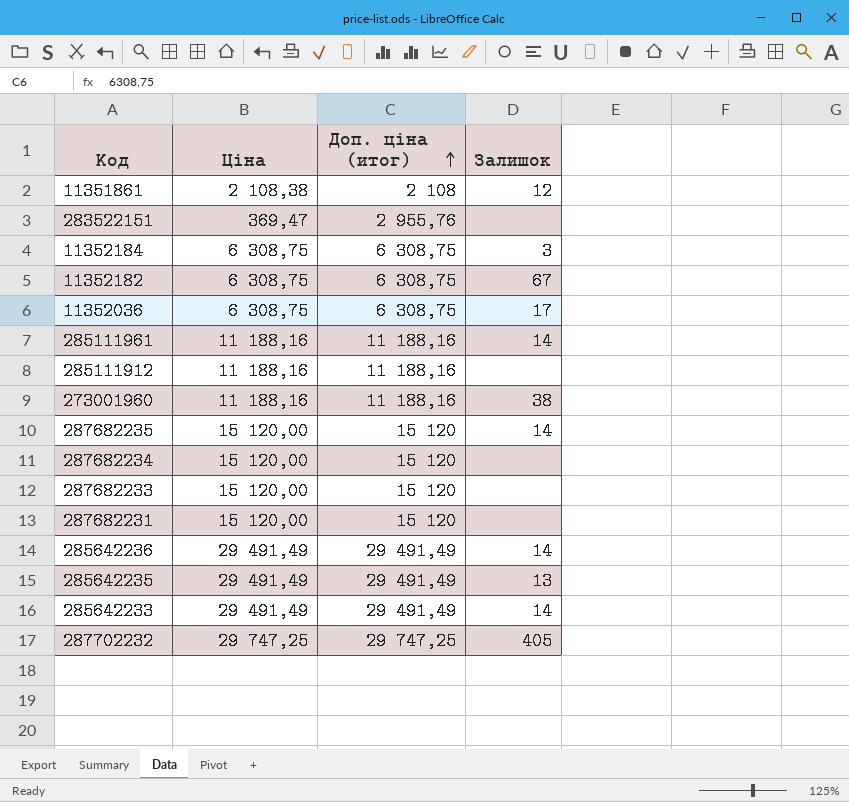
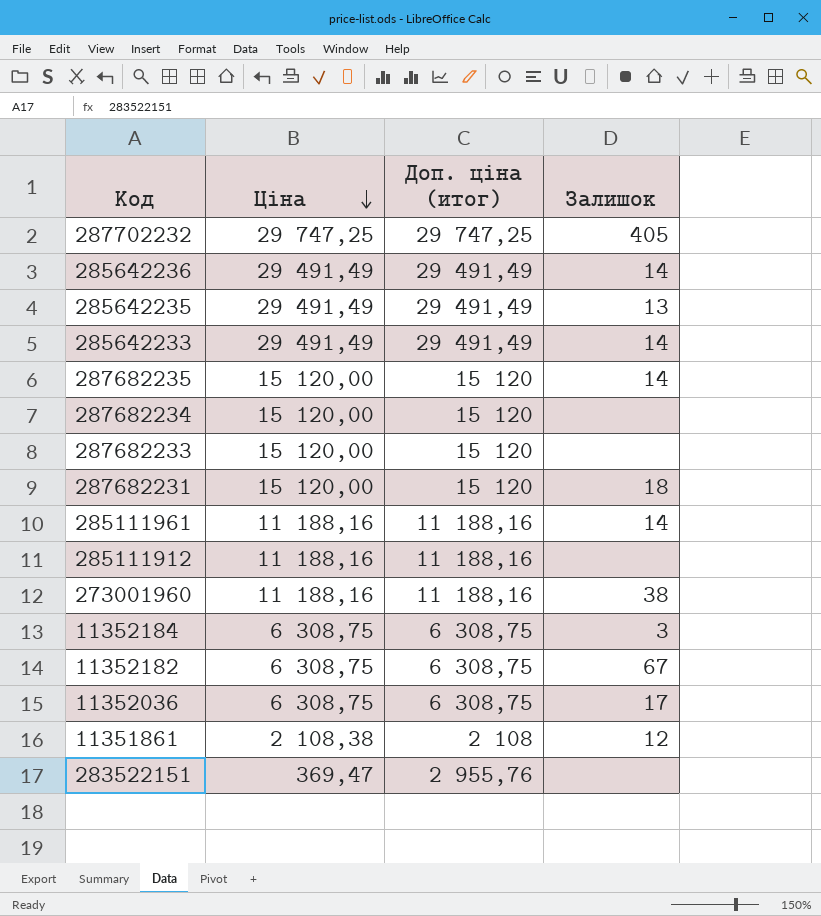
row order: Доп. ціна (итог) ascending -> Ціна descending
287682231 | Залишок: none -> 18

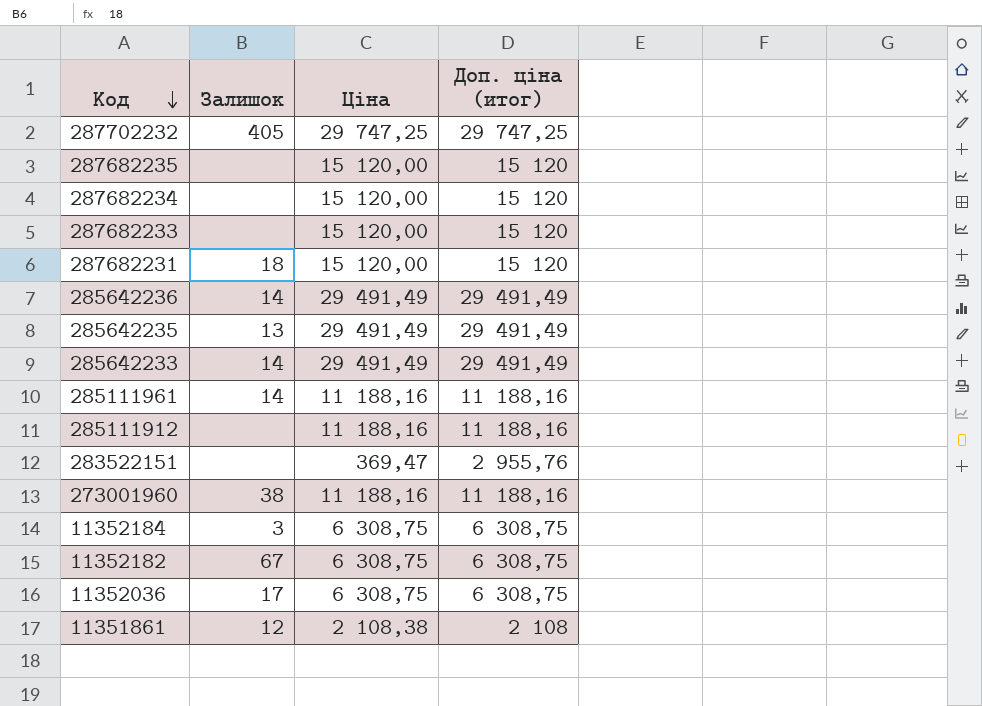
row order: Ціна descending -> Код descending
column Залишок | position: 4 -> 2
287682235 | Залишок: 14 -> none

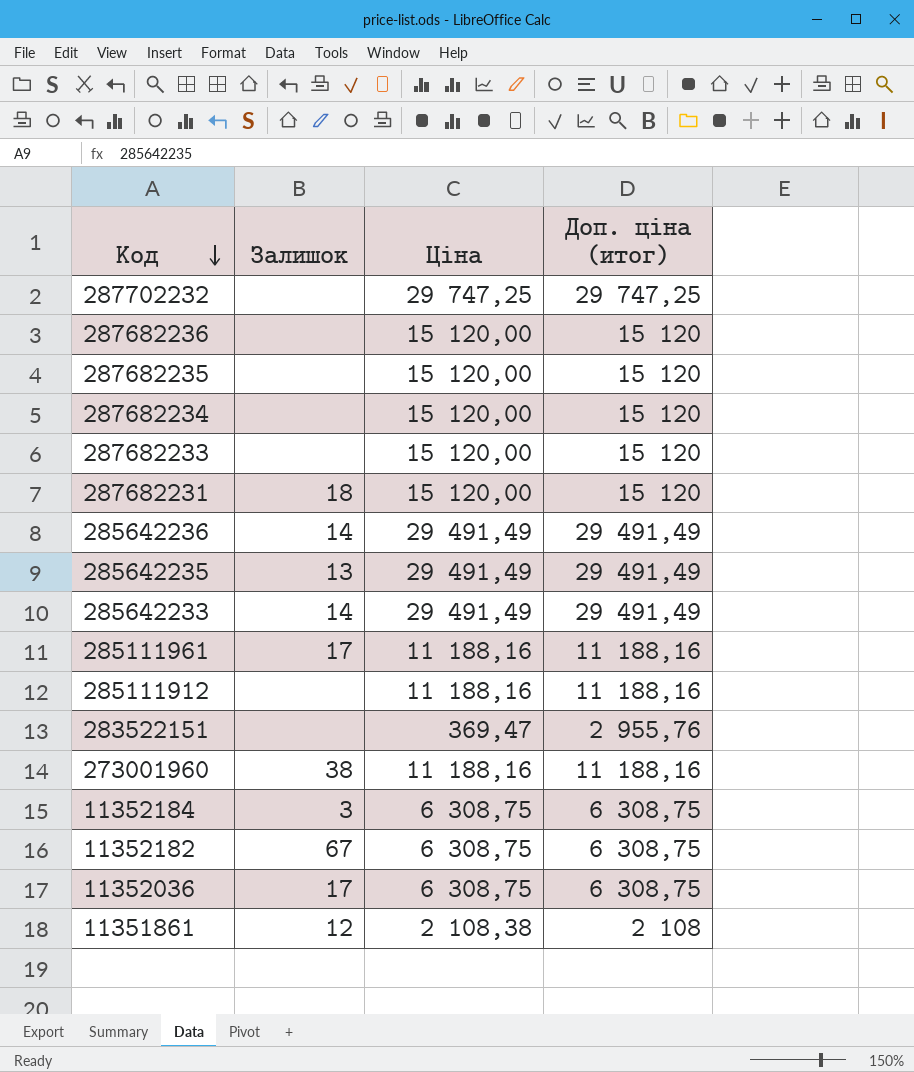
287702232 | Залишок: 405 -> none
row 287682236: none -> none | 15 120,00 | 15 120
285111961 | Залишок: 14 -> 17

